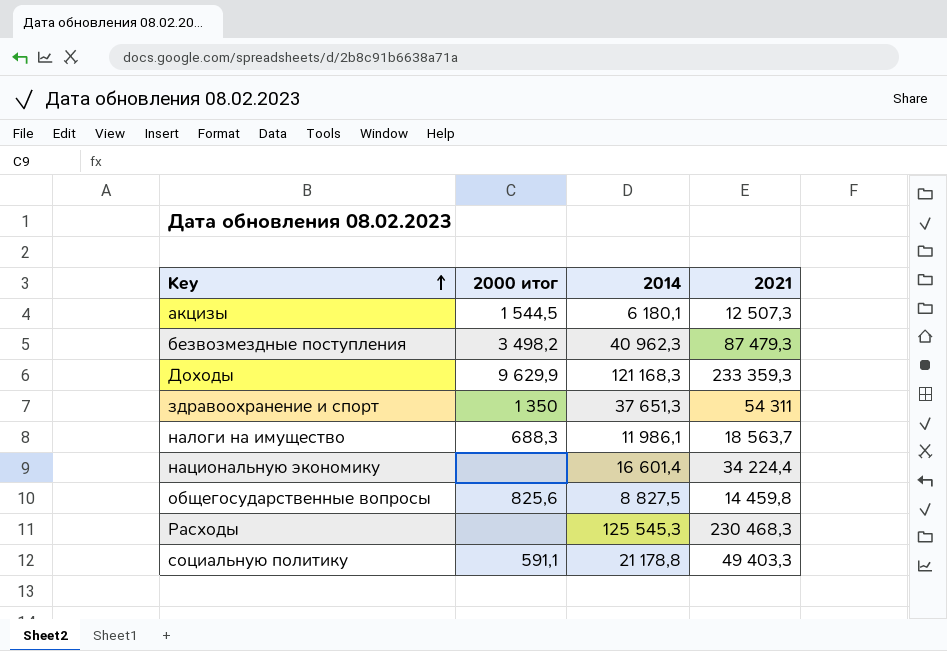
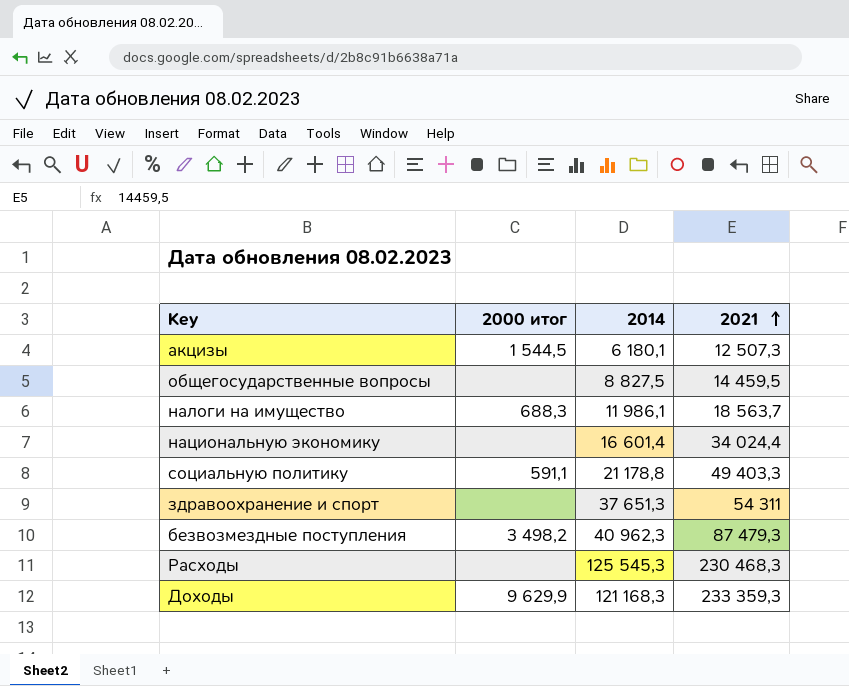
row order: Key ascending -> 2021 ascending
общегосударственные вопросы | 2000 итог: 825,6 -> none
общегосударственные вопросы | 2021: 14 459,8 -> 14 459,5
национальную экономику | 2021: 34 224,4 -> 34 024,4
здравоохранение и спорт | 2000 итог: 1 350 -> none

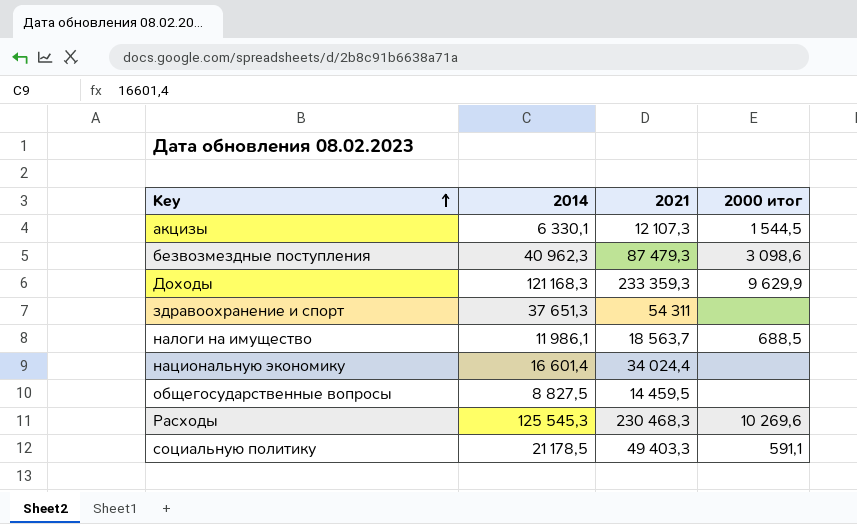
row order: 2021 ascending -> Key ascending
column 2000 итог | position: 2 -> 4
акцизы | 2014: 6 180,1 -> 6 330,1
акцизы | 2021: 12 507,3 -> 12 107,3
безвозмездные поступления | 2000 итог: 3 498,2 -> 3 098,6
налоги на имущество | 2000 итог: 688,3 -> 688,5
Расходы | 2000 итог: none -> 10 269,6
социальную политику | 2014: 21 178,8 -> 21 178,5

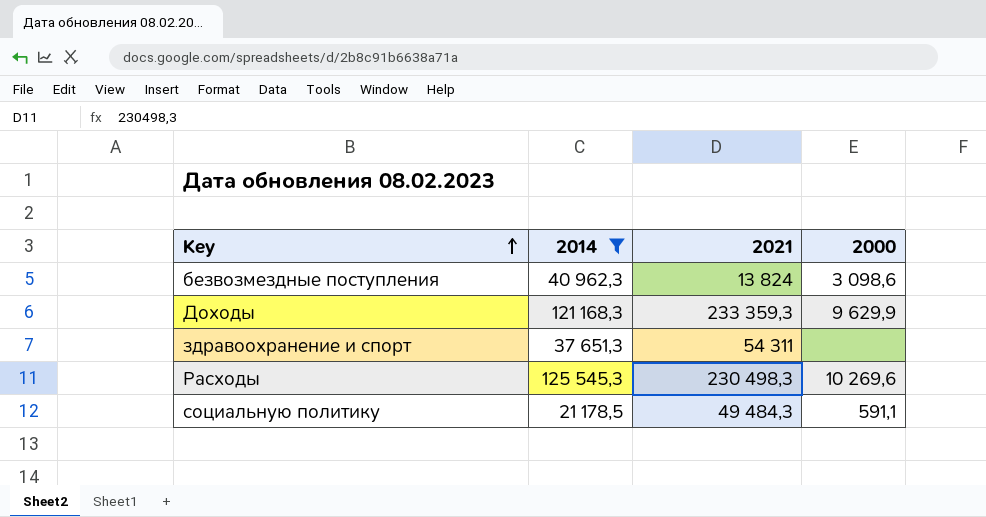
filter: none -> 2014 >= 21 178,5
column name: 2000 итог -> 2000
безвозмездные поступления | 2021: 87 479,3 -> 13 824
Расходы | 2021: 230 468,3 -> 230 498,3
социальную политику | 2021: 49 403,3 -> 49 484,3

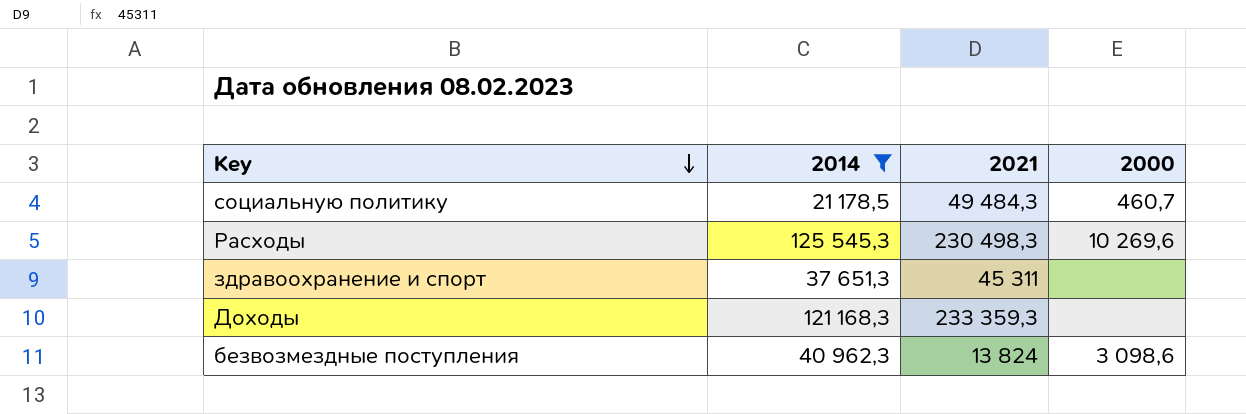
row order: Key ascending -> Key descending
социальную политику | 2000: 591,1 -> 460,7
здравоохранение и спорт | 2021: 54 311 -> 45 311
Доходы | 2000: 9 629,9 -> none

